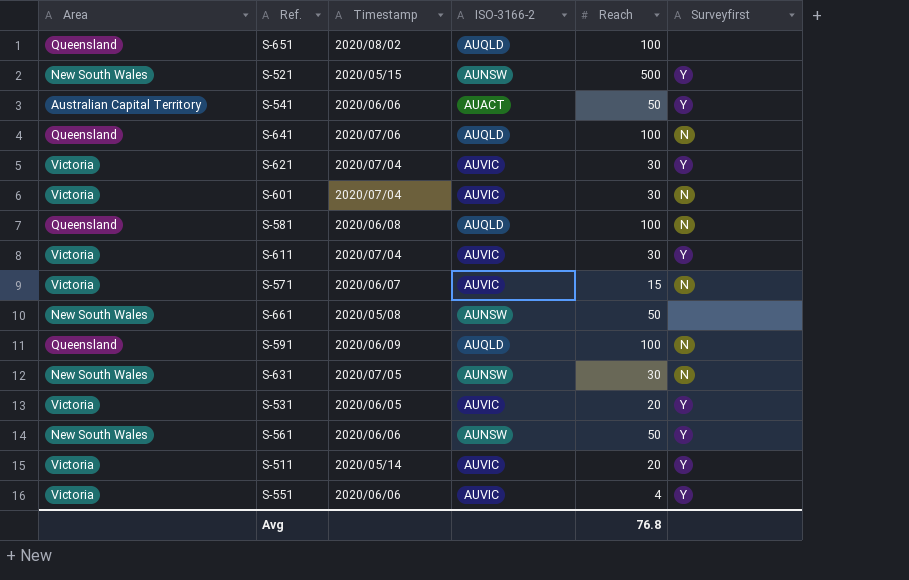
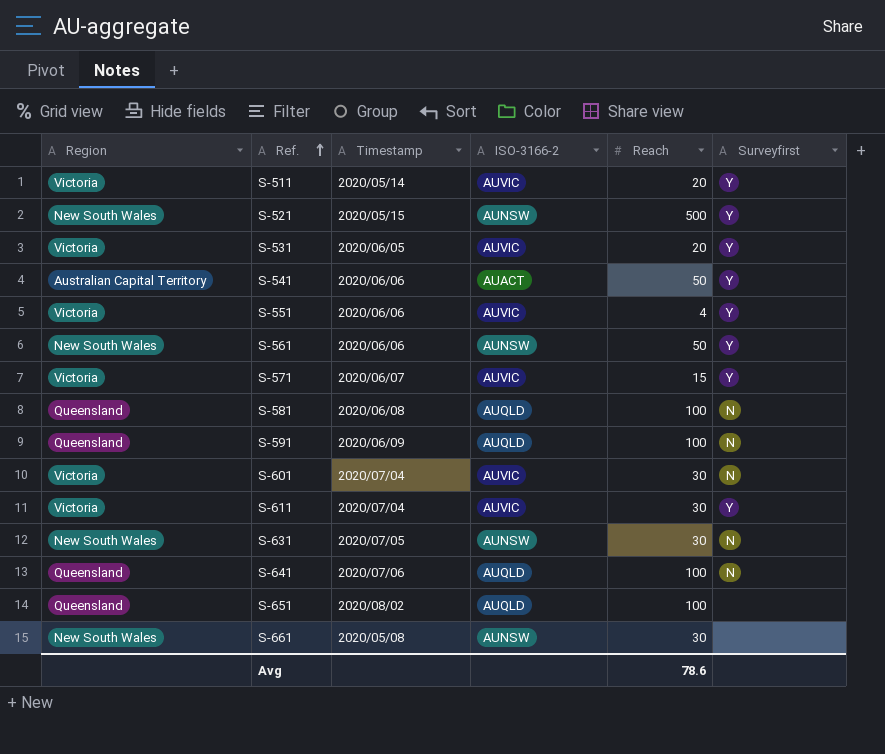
row order: none -> Ref. ascending
column name: Area -> Region
row S-621: Victoria | 2020/07/04 | AUVIC | 30 | Y -> none
S-571 | Surveyfirst: N -> Y
S-661 | Reach: 50 -> 30
Avg | Reach: 76.8 -> 78.6

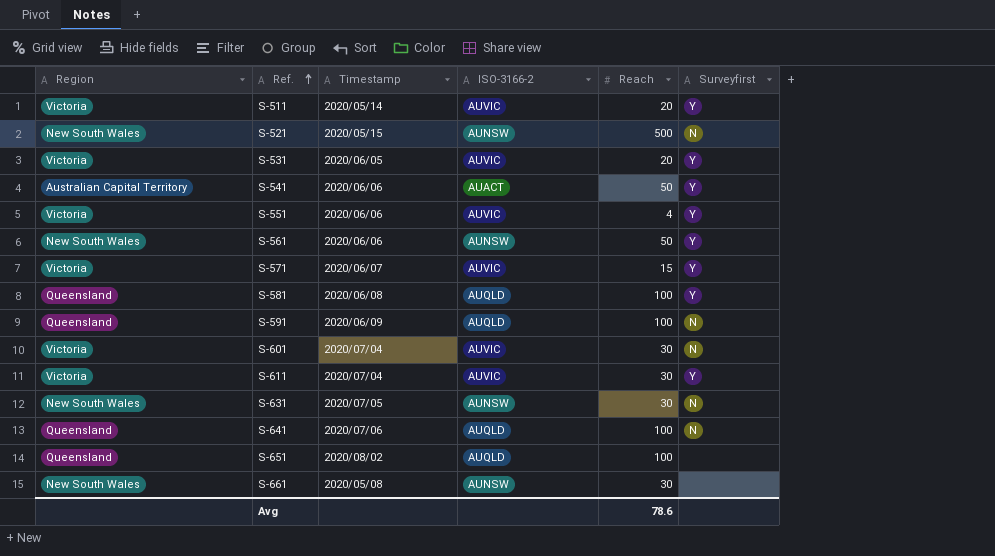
S-521 | Surveyfirst: Y -> N
S-581 | Surveyfirst: N -> Y

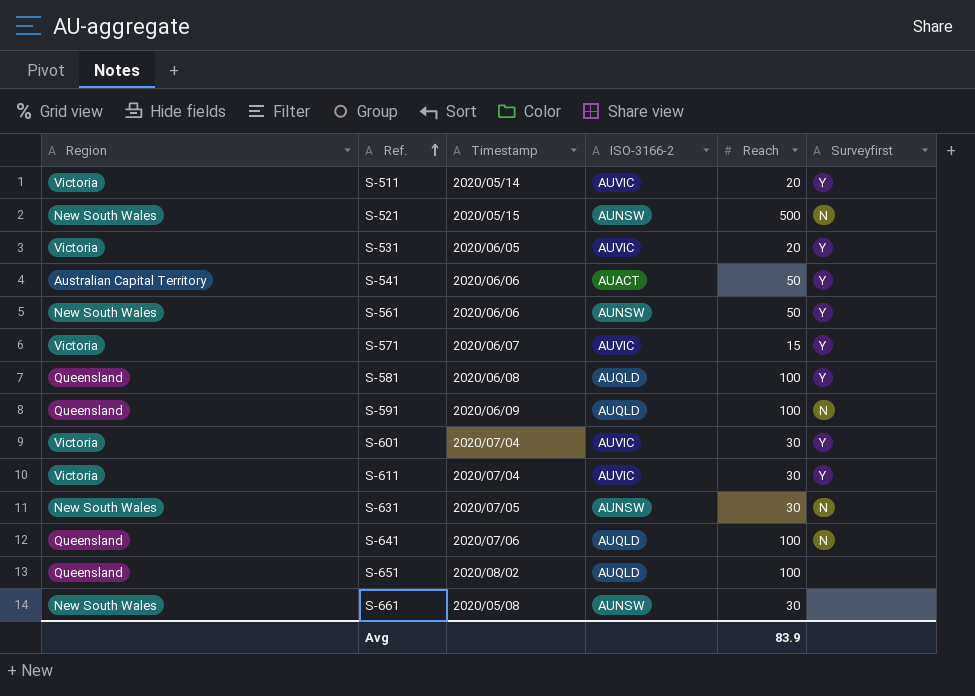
row S-551: Victoria | 2020/06/06 | AUVIC | 4 | Y -> none
S-601 | Surveyfirst: N -> Y
Avg | Reach: 78.6 -> 83.9

